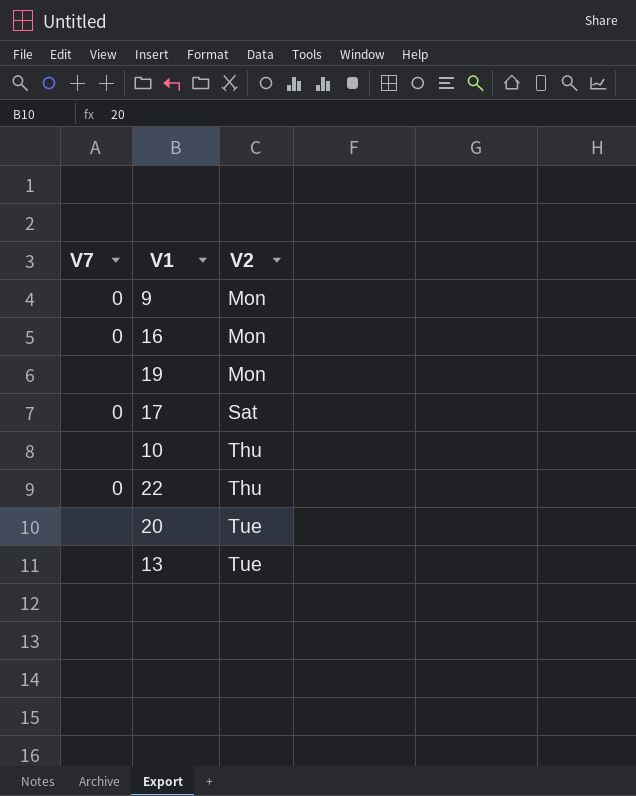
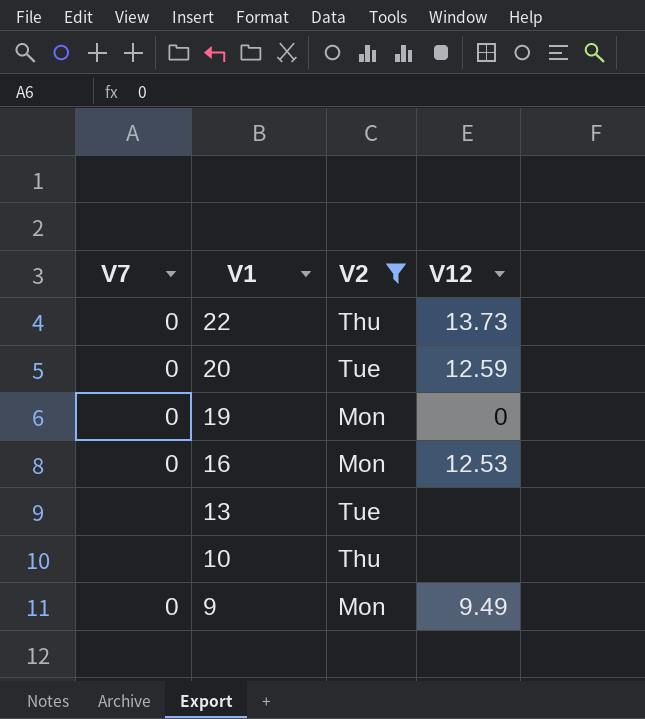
filter: none -> V2 != Sat
row order: V2 ascending -> V1 descending
column V12 | position: none -> 4
20 | V7: none -> 0
19 | V7: none -> 0

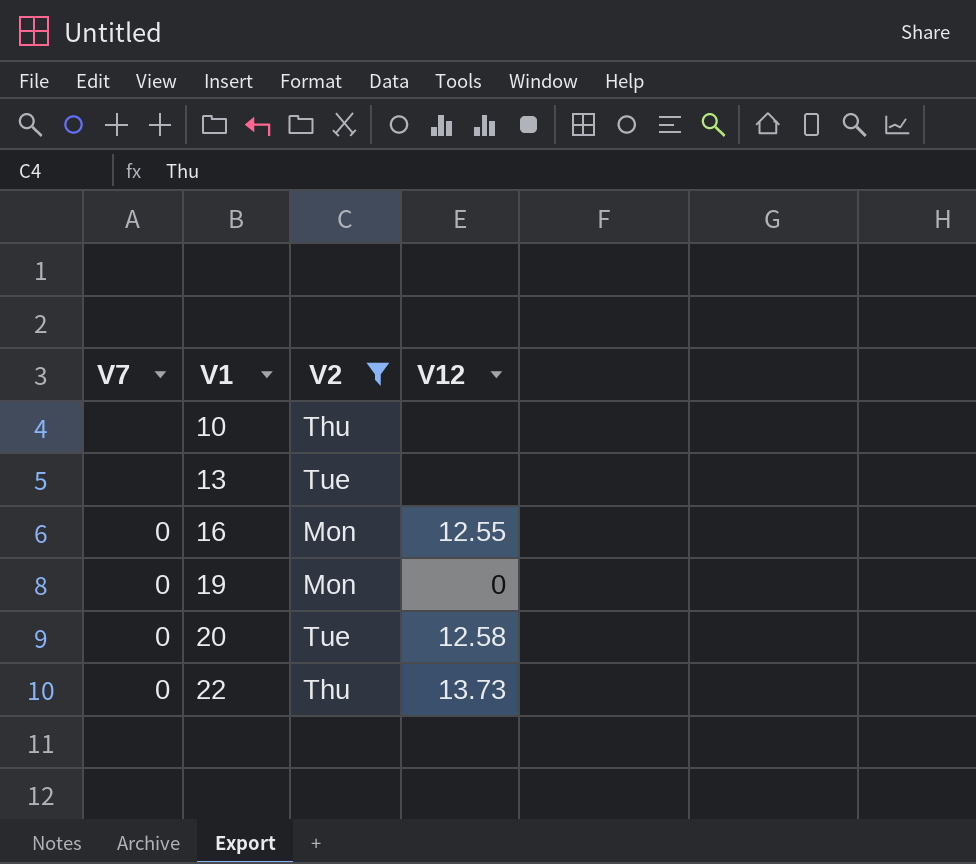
row order: V1 descending -> V1 ascending
row 9: 0 | Mon | 9.49 -> none
16 | V12: 12.53 -> 12.55
20 | V12: 12.59 -> 12.58

